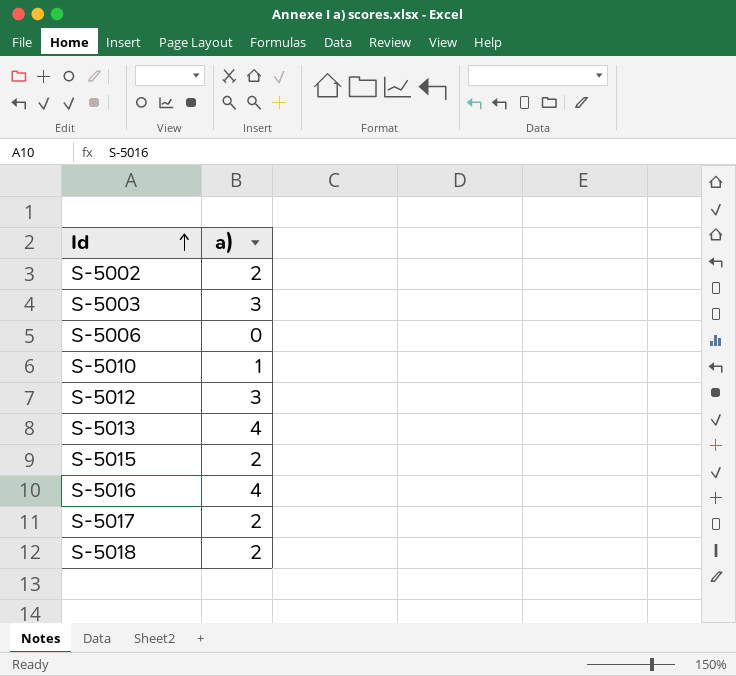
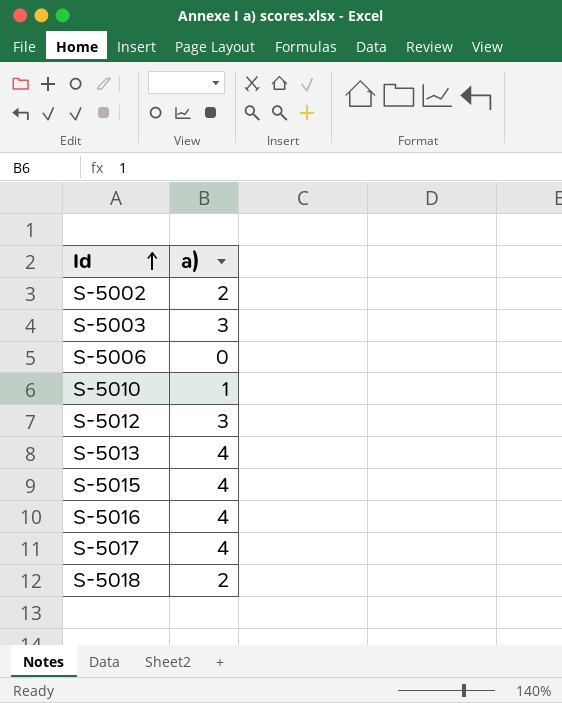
S-5015 | a): 2 -> 4
S-5017 | a): 2 -> 4

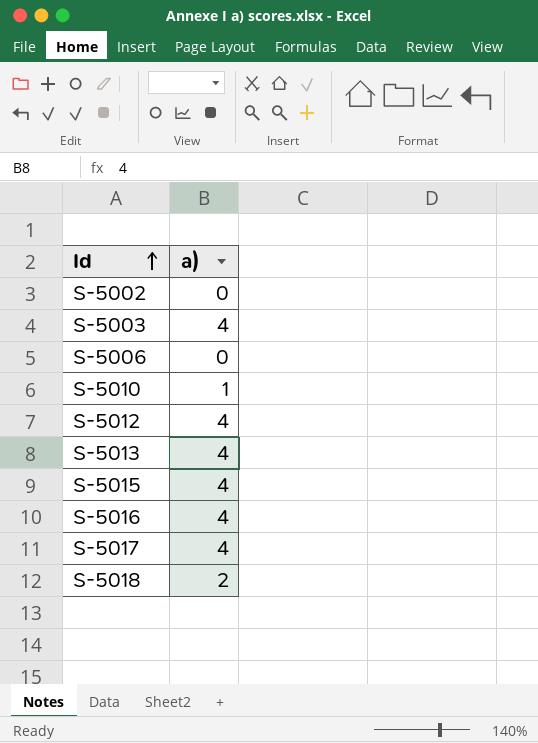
S-5002 | a): 2 -> 0
S-5003 | a): 3 -> 4
S-5012 | a): 3 -> 4

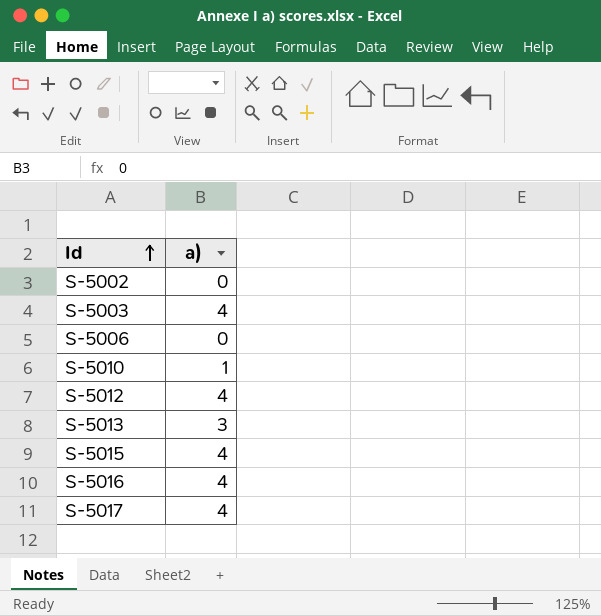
row S-5018: 2 -> none
S-5013 | a): 4 -> 3

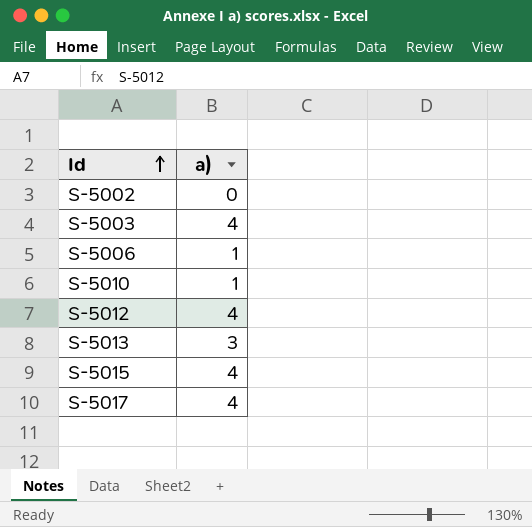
row S-5016: 4 -> none
S-5006 | a): 0 -> 1

